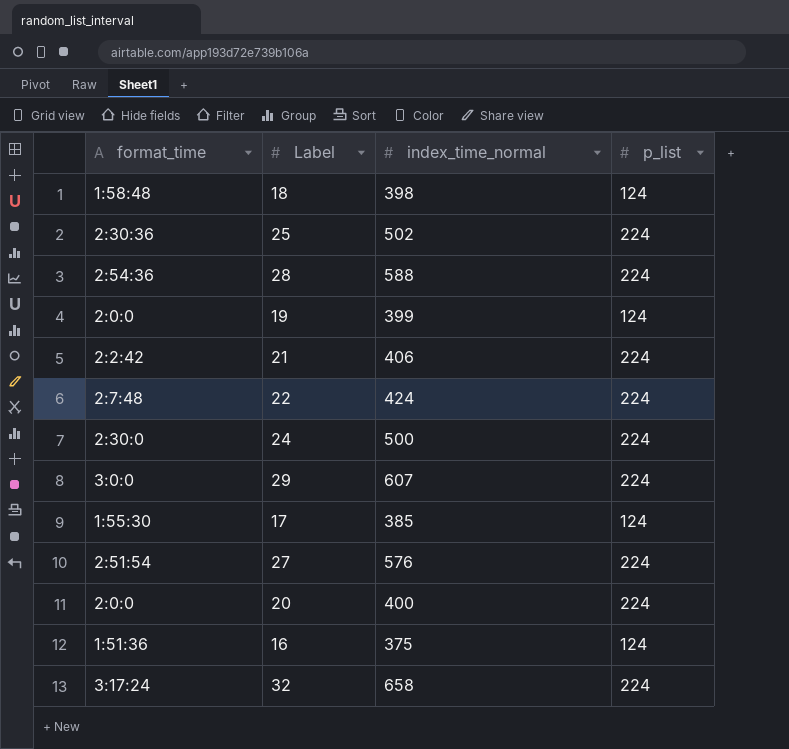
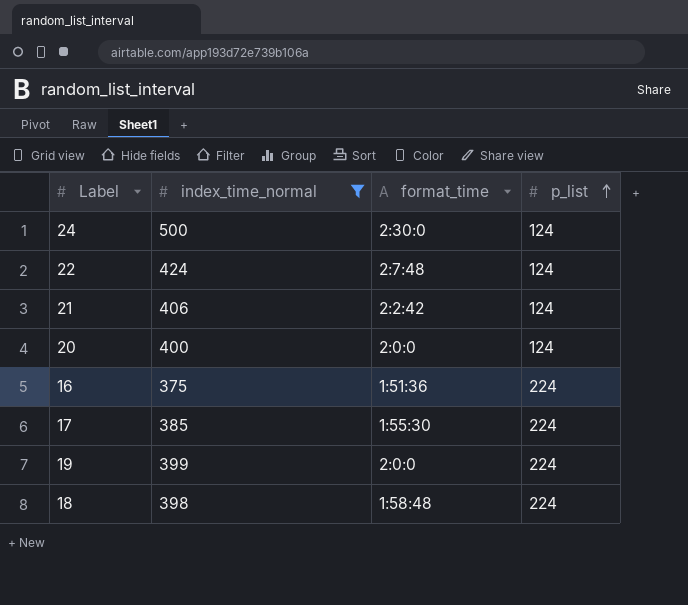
filter: none -> index_time_normal <= 500
row order: none -> p_list ascending
column format_time | position: 1 -> 3
24 | p_list: 224 -> 124
22 | p_list: 224 -> 124
21 | p_list: 224 -> 124
20 | p_list: 224 -> 124
16 | p_list: 124 -> 224
17 | p_list: 124 -> 224
19 | p_list: 124 -> 224
18 | p_list: 124 -> 224

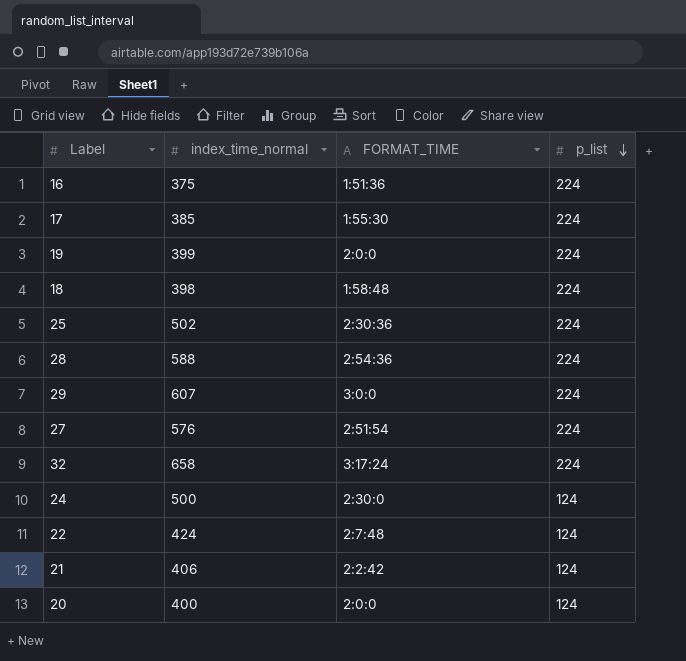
filter: index_time_normal <= 500 -> none
row order: p_list ascending -> p_list descending
column name: format_time -> FORMAT_TIME

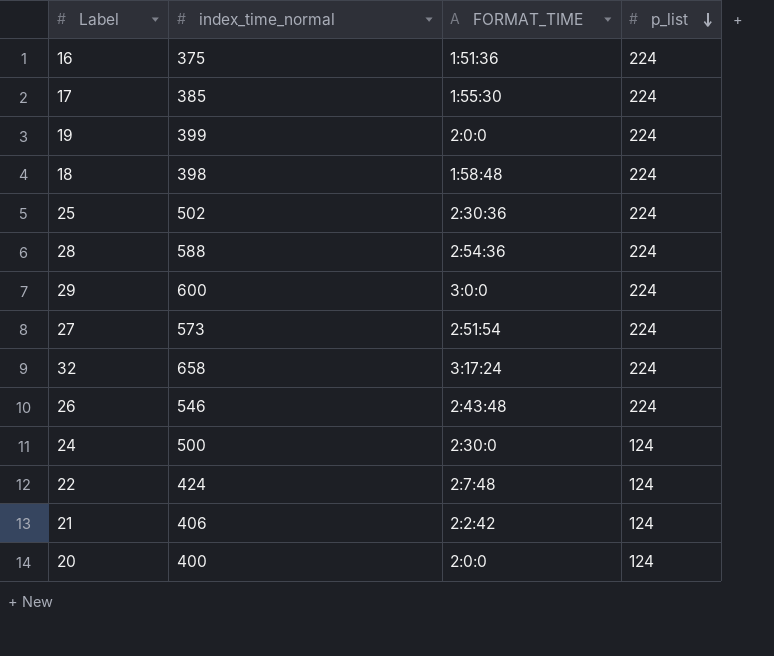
29 | index_time_normal: 607 -> 600
27 | index_time_normal: 576 -> 573
row 26: none -> 546 | 2:43:48 | 224

